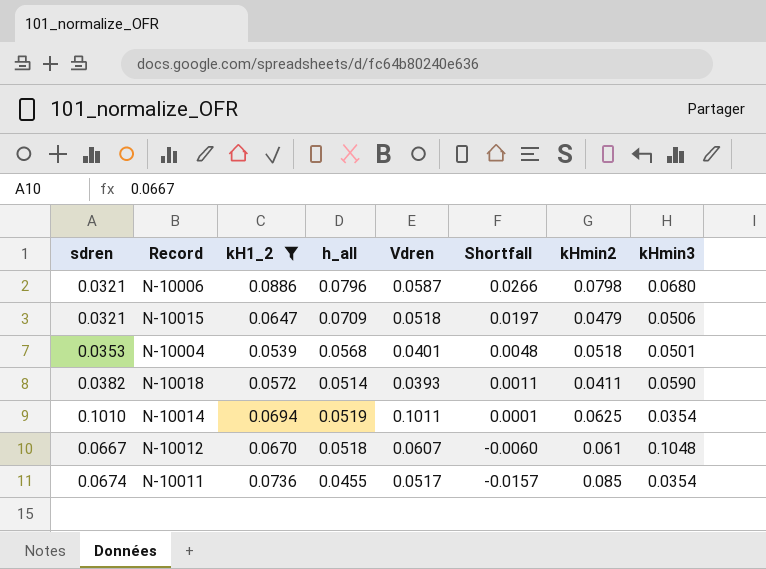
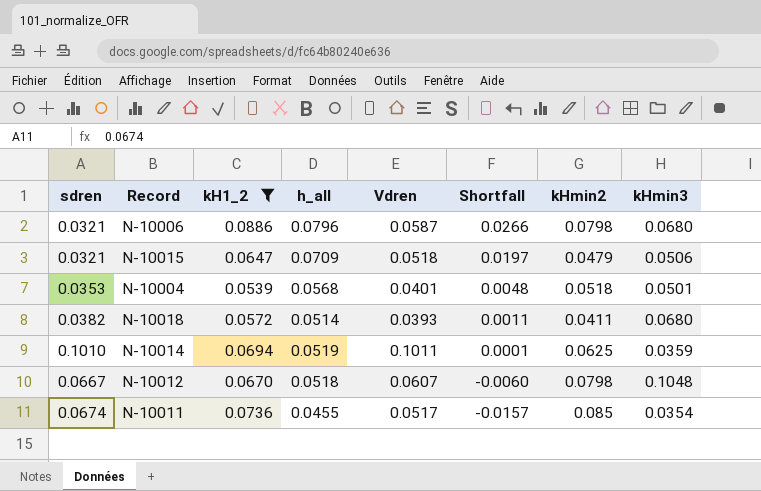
N-10018 | kHmin3: 0.0590 -> 0.0680
N-10014 | kHmin3: 0.0354 -> 0.0359
N-10012 | kHmin2: 0.061 -> 0.0798

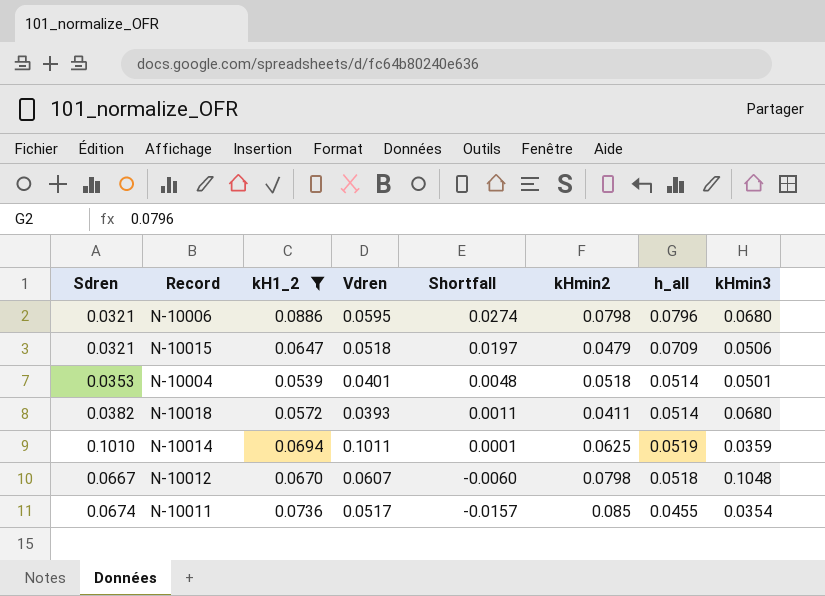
column name: sdren -> Sdren
column h_all | position: 4 -> 7
N-10006 | Vdren: 0.0587 -> 0.0595
N-10006 | Shortfall: 0.0266 -> 0.0274
N-10004 | h_all: 0.0568 -> 0.0514

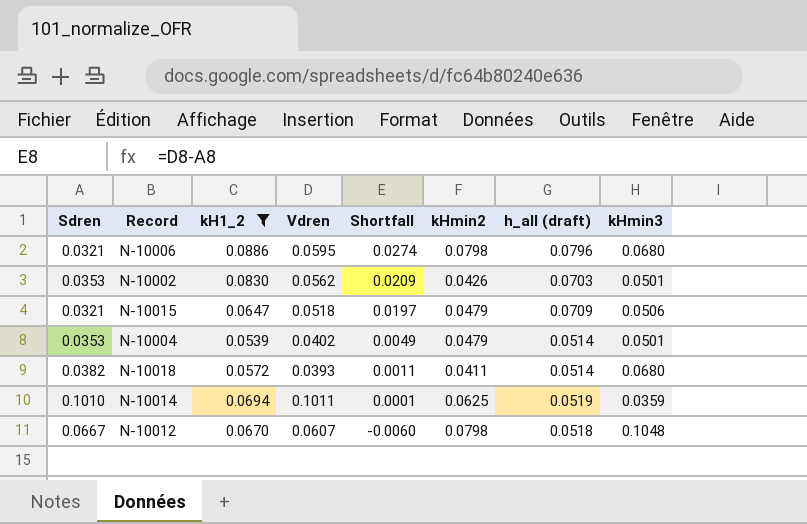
column name: h_all -> h_all (draft)
row N-10011: 0.0674 | 0.0736 | 0.0517 | -0.0157 | 0.085 | 0.0455 | 0.0354 -> none
row N-10002: none -> 0.0353 | 0.0830 | 0.0562 | 0.0209 | 0.0426 | 0.0703 | 0.0501
N-10004 | Vdren: 0.0401 -> 0.0402
N-10004 | Shortfall: 0.0048 -> 0.0049
N-10004 | kHmin2: 0.0518 -> 0.0479

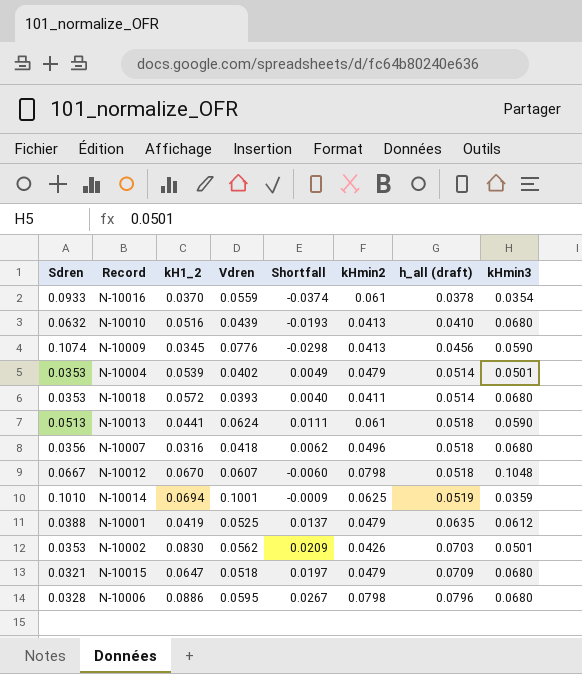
filter: kH1_2 >= 0.0539 -> none
row order: Shortfall descending -> h_all (draft) ascending
N-10018 | Sdren: 0.0382 -> 0.0353
N-10018 | Shortfall: 0.0011 -> 0.0040
N-10014 | Vdren: 0.1011 -> 0.1001
N-10014 | Shortfall: 0.0001 -> -0.0009
N-10015 | kHmin3: 0.0506 -> 0.0680
N-10006 | Sdren: 0.0321 -> 0.0328
N-10006 | Shortfall: 0.0274 -> 0.0267

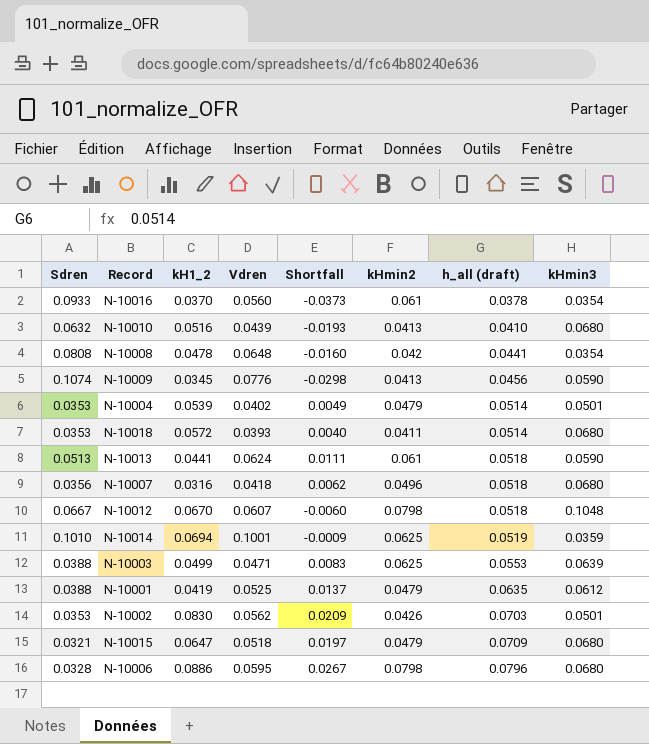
N-10016 | Vdren: 0.0559 -> 0.0560
N-10016 | Shortfall: -0.0374 -> -0.0373
row N-10008: none -> 0.0808 | 0.0478 | 0.0648 | -0.0160 | 0.042 | 0.0441 | 0.0354
row N-10003: none -> 0.0388 | 0.0499 | 0.0471 | 0.0083 | 0.0625 | 0.0553 | 0.0639

